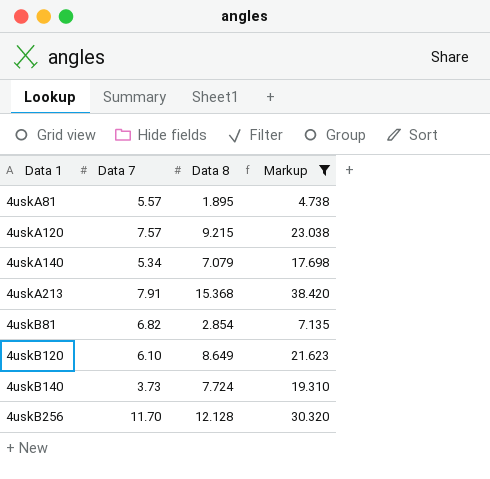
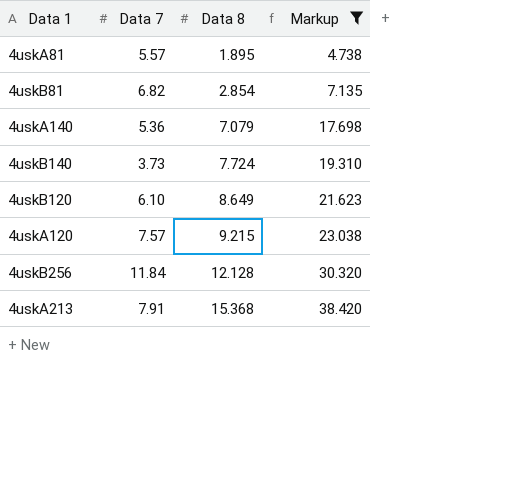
row order: Data 1 ascending -> Data 8 ascending
4uskA140 | Data 7: 5.34 -> 5.36
4uskB256 | Data 7: 11.70 -> 11.84

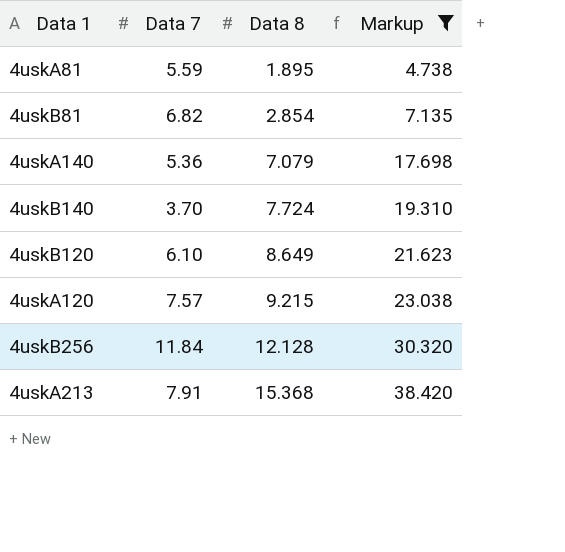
4uskA81 | Data 7: 5.57 -> 5.59
4uskB140 | Data 7: 3.73 -> 3.70

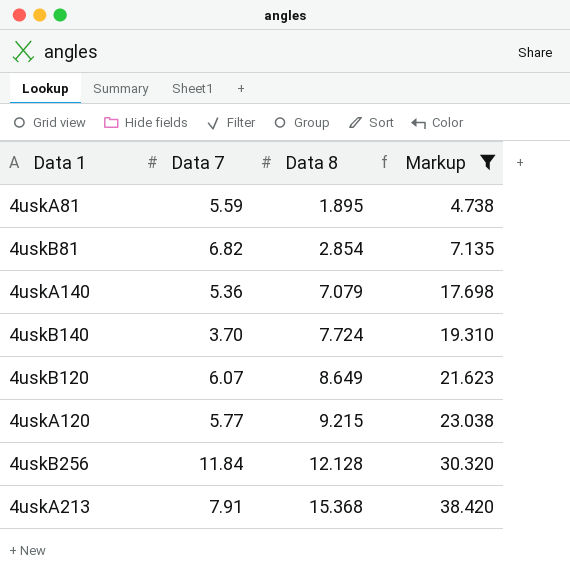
4uskB120 | Data 7: 6.10 -> 6.07
4uskA120 | Data 7: 7.57 -> 5.77

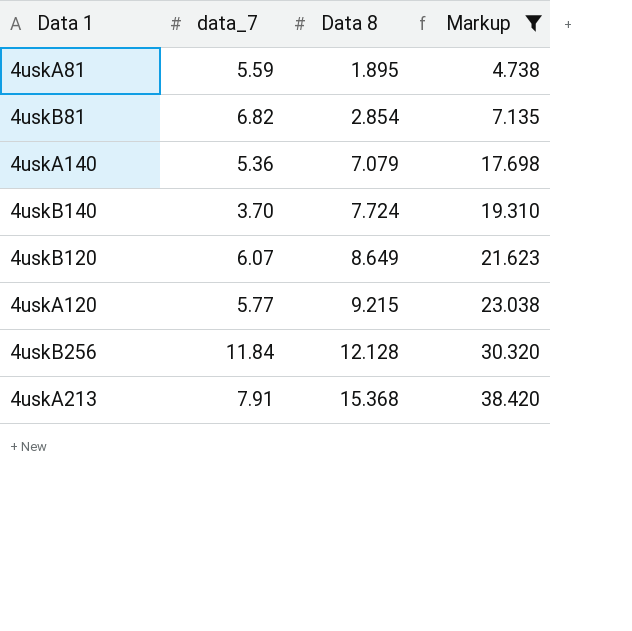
column name: Data 7 -> data_7

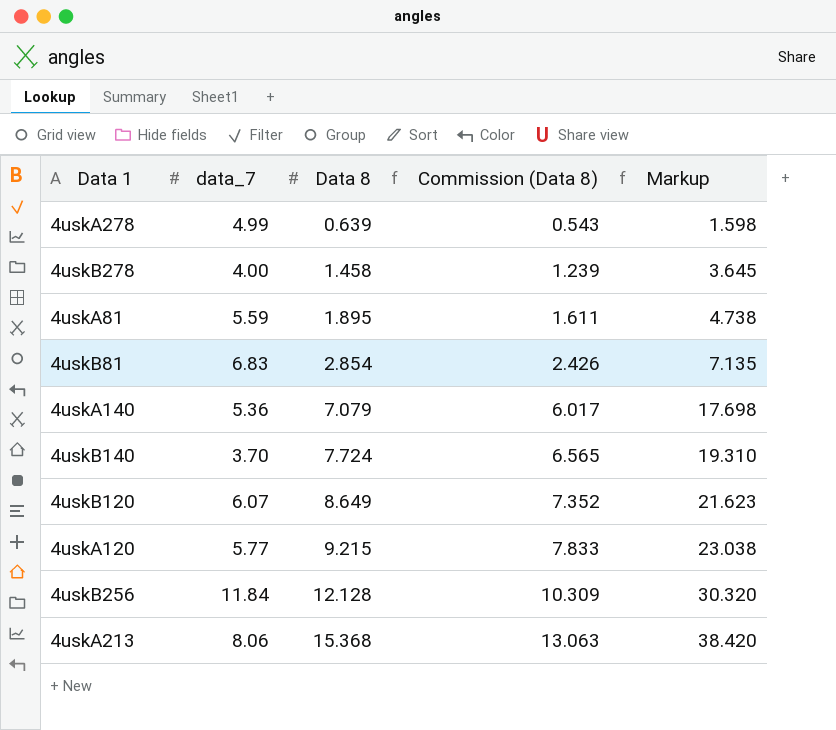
filter: Markup >= 4.738 -> none
column Commission (Data 8) | formula: none -> [Data 8] * 0.85
4uskB81 | data_7: 6.82 -> 6.83
4uskA213 | data_7: 7.91 -> 8.06

